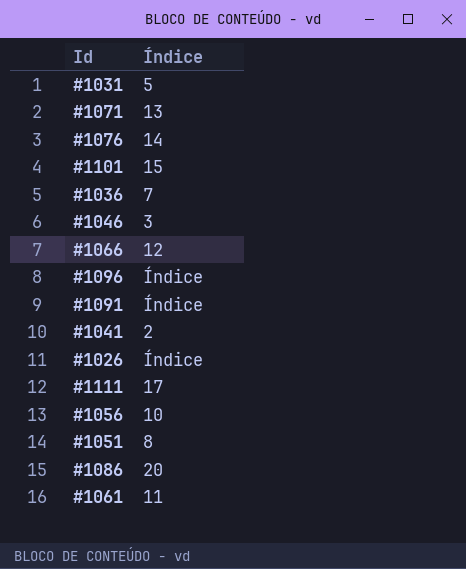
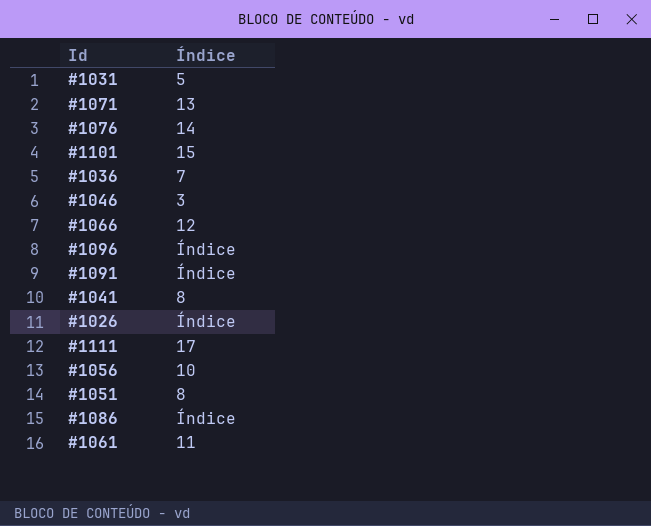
#1041 | Índice: 2 -> 8
#1086 | Índice: 20 -> Índice

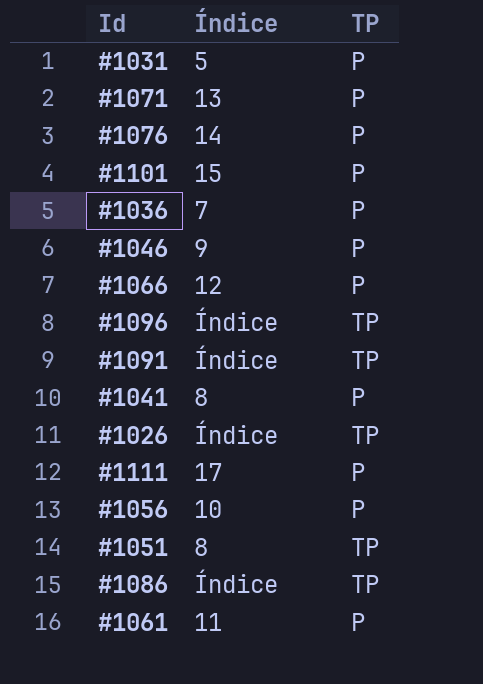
column TP | position: none -> 3
#1046 | Índice: 3 -> 9

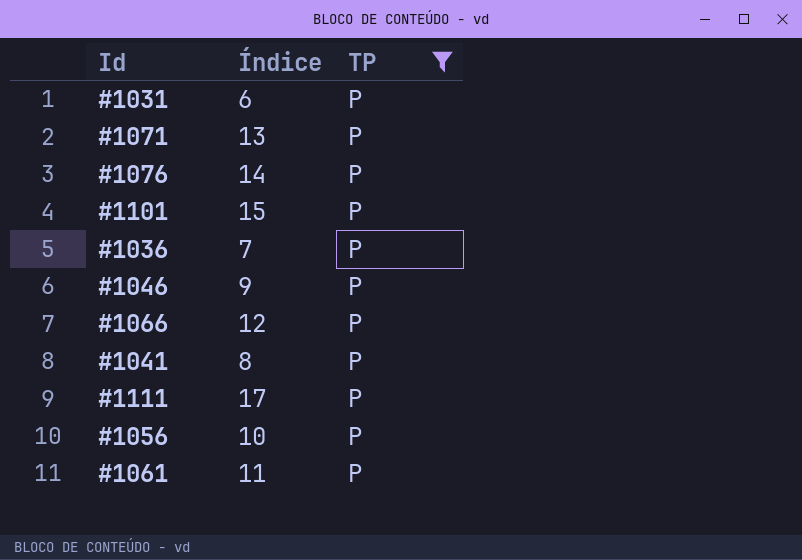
filter: none -> TP = P
#1031 | Índice: 5 -> 6

